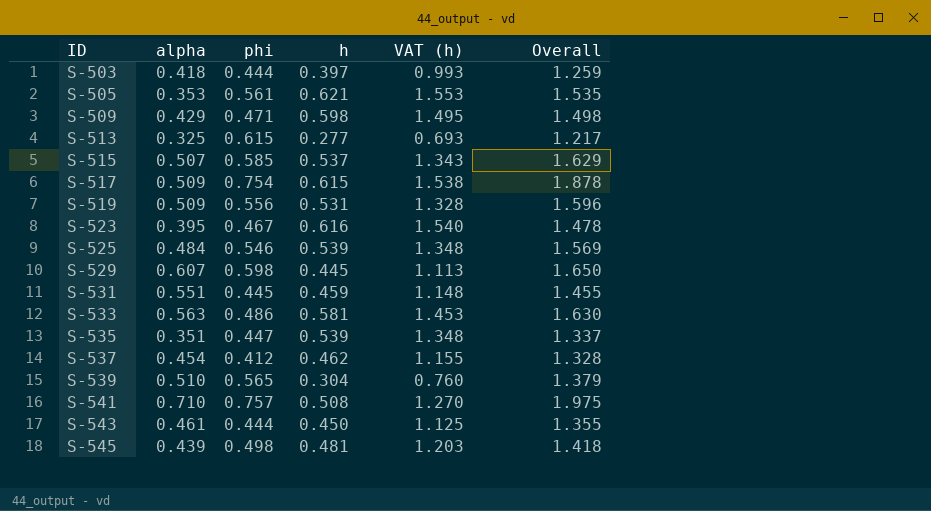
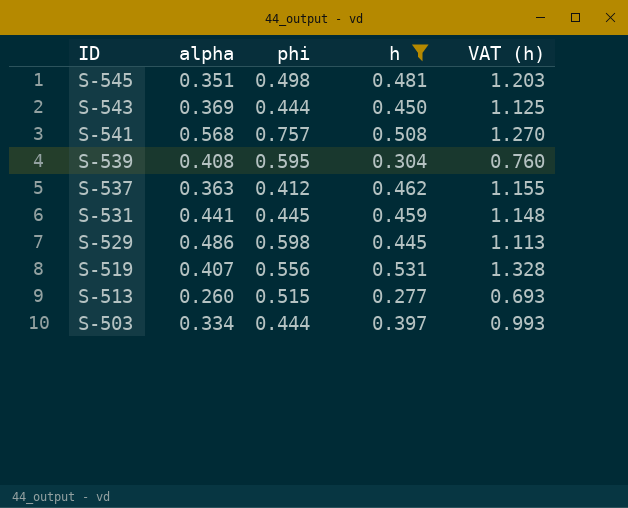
filter: none -> h <= 0.531
row order: ID ascending -> ID descending
column Overall | formula: [alpha] + [phi] + [h] -> none
S-545 | alpha: 0.439 -> 0.351
S-543 | alpha: 0.461 -> 0.369
S-541 | alpha: 0.710 -> 0.568
S-539 | alpha: 0.510 -> 0.408
S-539 | phi: 0.565 -> 0.595
S-537 | alpha: 0.454 -> 0.363
S-531 | alpha: 0.551 -> 0.441
S-529 | alpha: 0.607 -> 0.486
S-519 | alpha: 0.509 -> 0.407
S-513 | alpha: 0.325 -> 0.260
S-513 | phi: 0.615 -> 0.515
S-503 | alpha: 0.418 -> 0.334

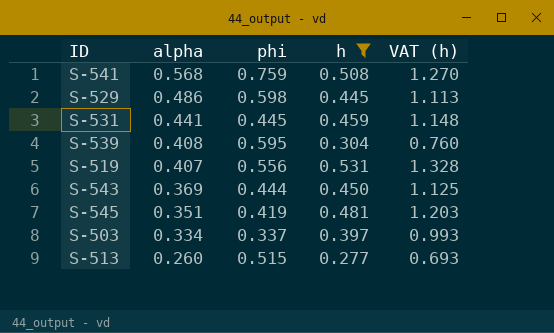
row order: ID descending -> alpha descending
row S-537: 0.363 | 0.412 | 0.462 | 1.155 -> none
S-541 | phi: 0.757 -> 0.759
S-545 | phi: 0.498 -> 0.419
S-503 | phi: 0.444 -> 0.337

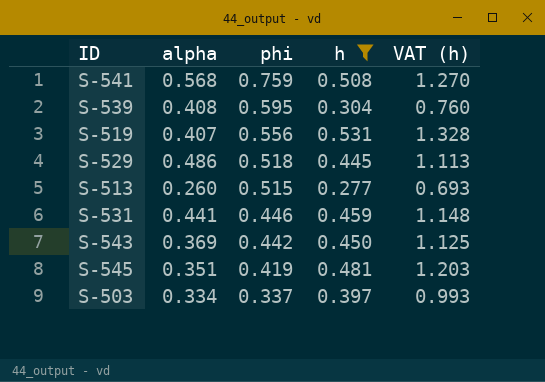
row order: alpha descending -> phi descending
S-529 | phi: 0.598 -> 0.518
S-531 | phi: 0.445 -> 0.446
S-543 | phi: 0.444 -> 0.442

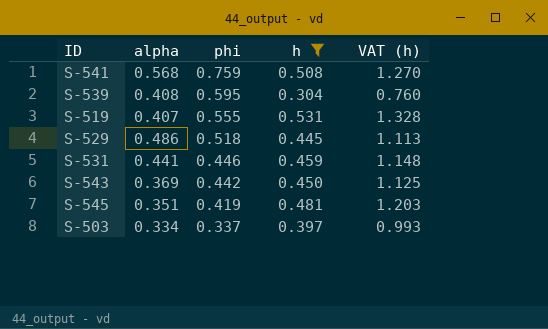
row S-513: 0.260 | 0.515 | 0.277 | 0.693 -> none
S-519 | phi: 0.556 -> 0.555

